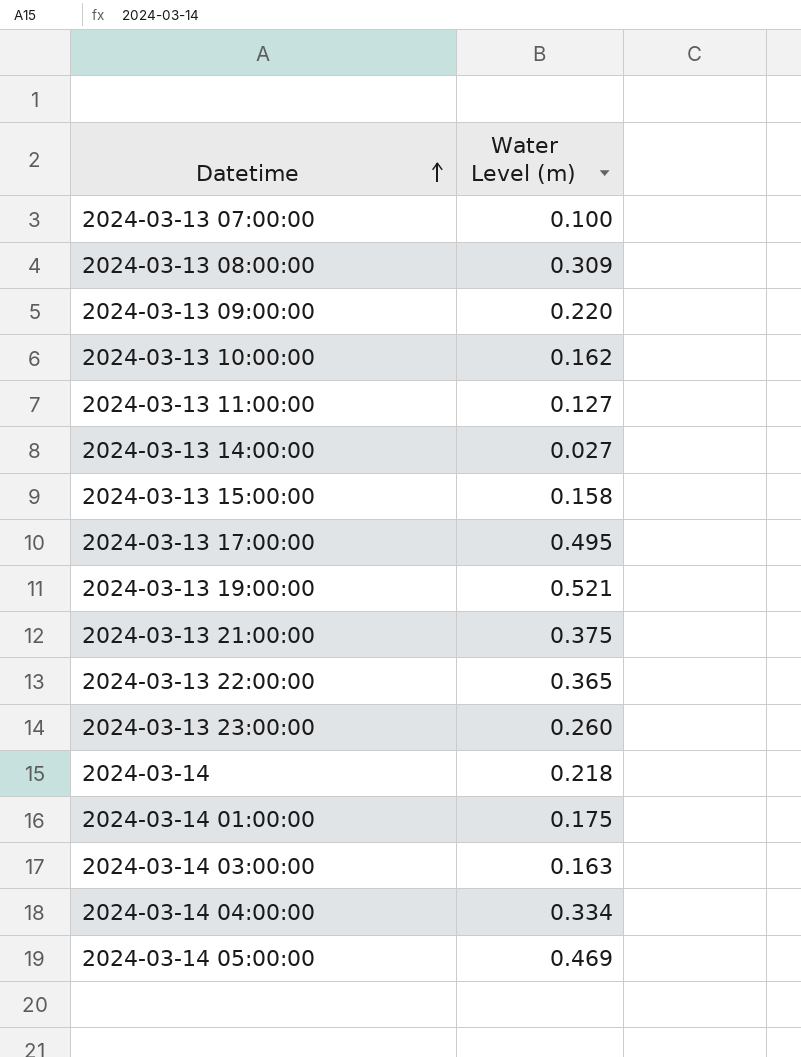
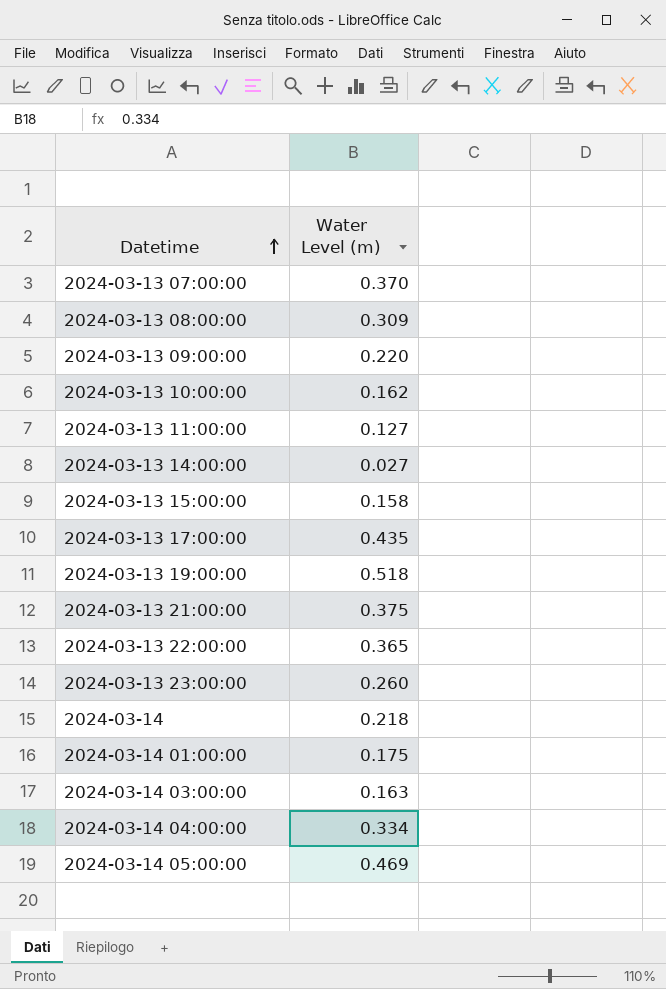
2024-03-13 07:00:00 | Water Level (m): 0.100 -> 0.370
2024-03-13 17:00:00 | Water Level (m): 0.495 -> 0.435
2024-03-13 19:00:00 | Water Level (m): 0.521 -> 0.518

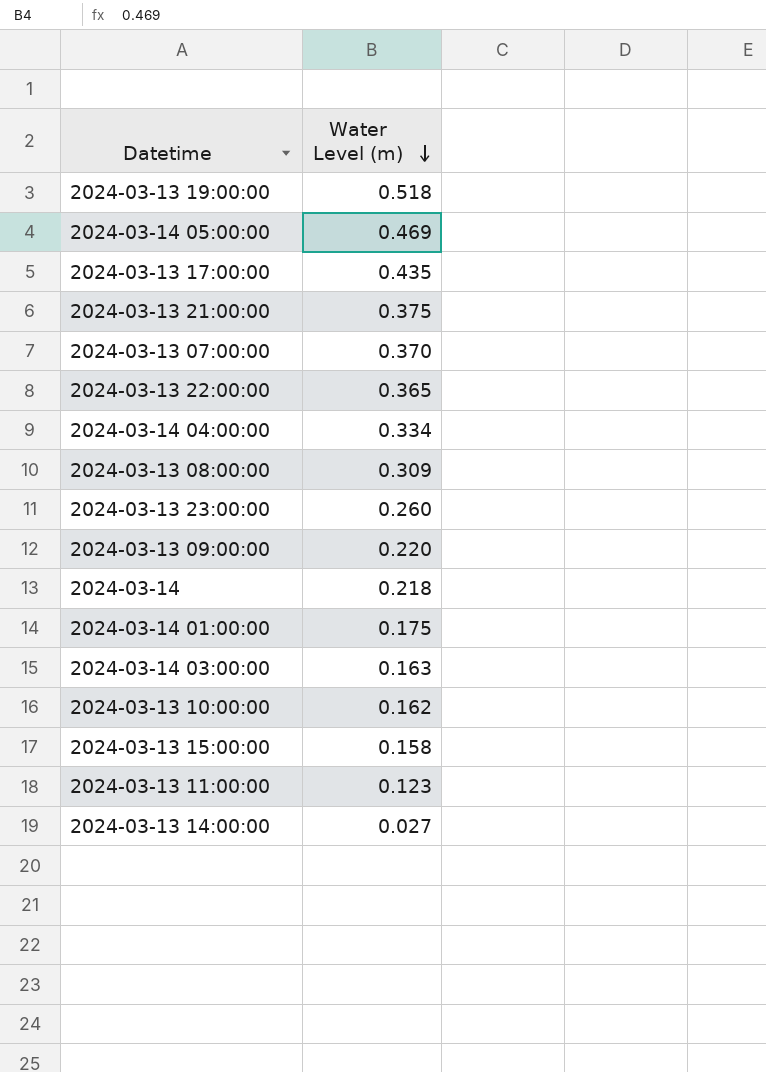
row order: Datetime ascending -> Water Level (m) descending
2024-03-13 11:00:00 | Water Level (m): 0.127 -> 0.123

